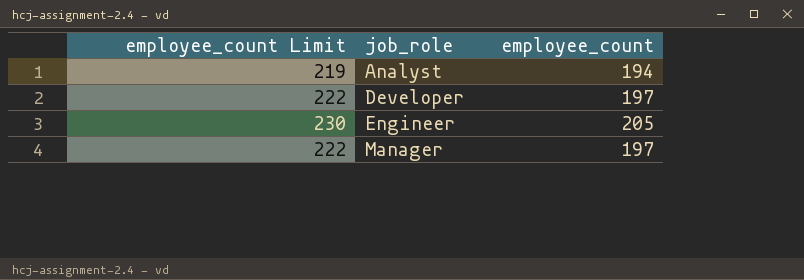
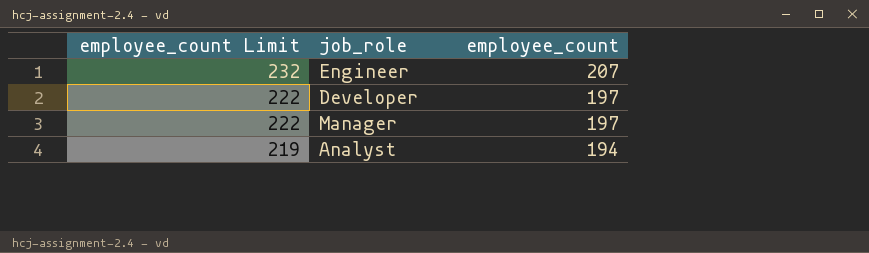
row order: job_role ascending -> employee_count Limit descending
Engineer | employee_count Limit: 230 -> 232
Engineer | employee_count: 205 -> 207

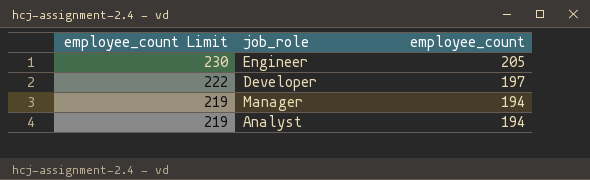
Engineer | employee_count Limit: 232 -> 230
Engineer | employee_count: 207 -> 205
Manager | employee_count Limit: 222 -> 219
Manager | employee_count: 197 -> 194

